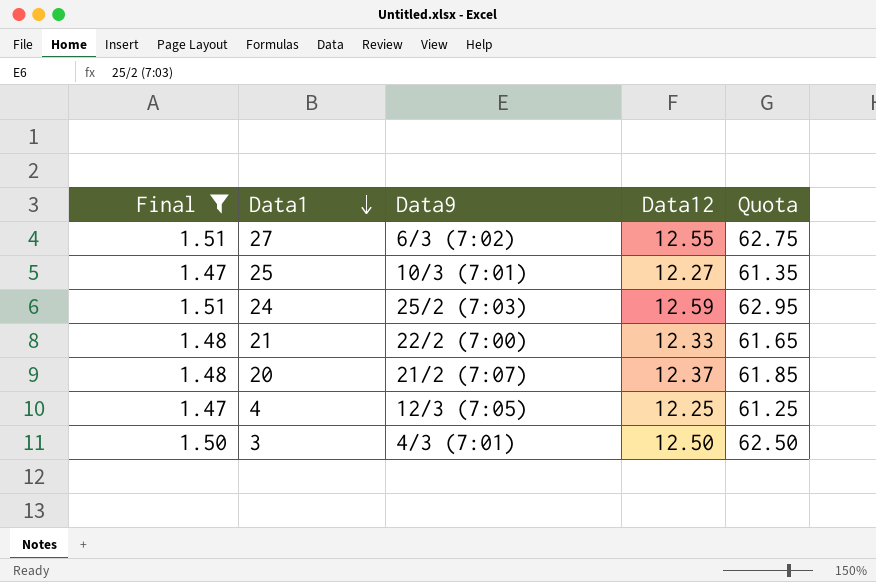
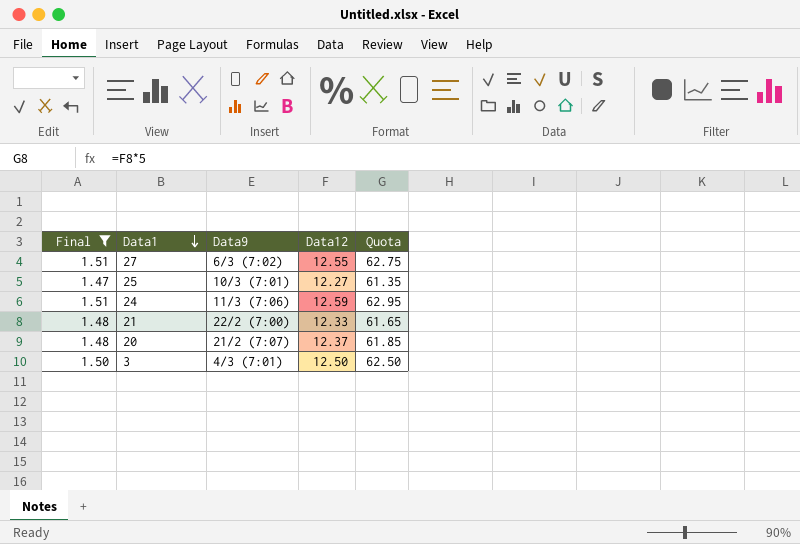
row 4: 1.47 | 12/3 (7:05) | 12.25 | 61.25 -> none
24 | Data9: 25/2 (7:03) -> 11/3 (7:06)

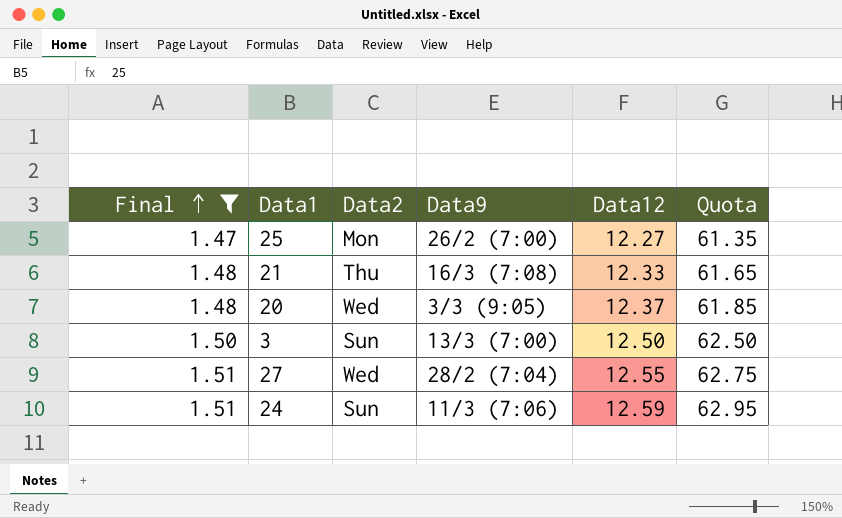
row order: Data1 descending -> Final ascending
column Data2 | position: none -> 3
25 | Data9: 10/3 (7:01) -> 26/2 (7:00)
21 | Data9: 22/2 (7:00) -> 16/3 (7:08)
20 | Data9: 21/2 (7:07) -> 3/3 (9:05)
3 | Data9: 4/3 (7:01) -> 13/3 (7:00)
27 | Data9: 6/3 (7:02) -> 28/2 (7:04)

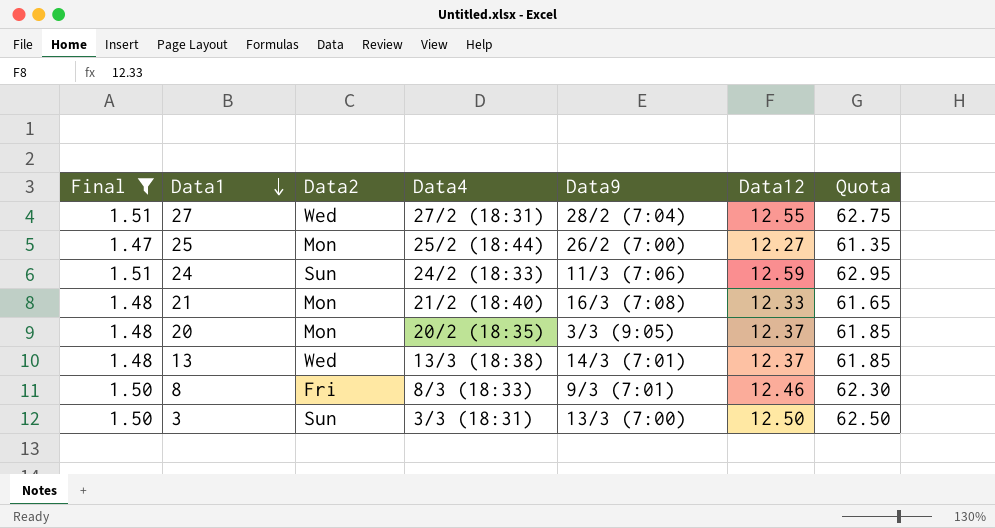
row order: Final ascending -> Data1 descending
column Data4 | position: none -> 4
21 | Data2: Thu -> Mon
20 | Data2: Wed -> Mon
row 13: none -> 1.48 | Wed | 13/3 (18:38) | 14/3 (7:01) | 12.37 | 61.85
row 8: none -> 1.50 | Fri | 8/3 (18:33) | 9/3 (7:01) | 12.46 | 62.30

